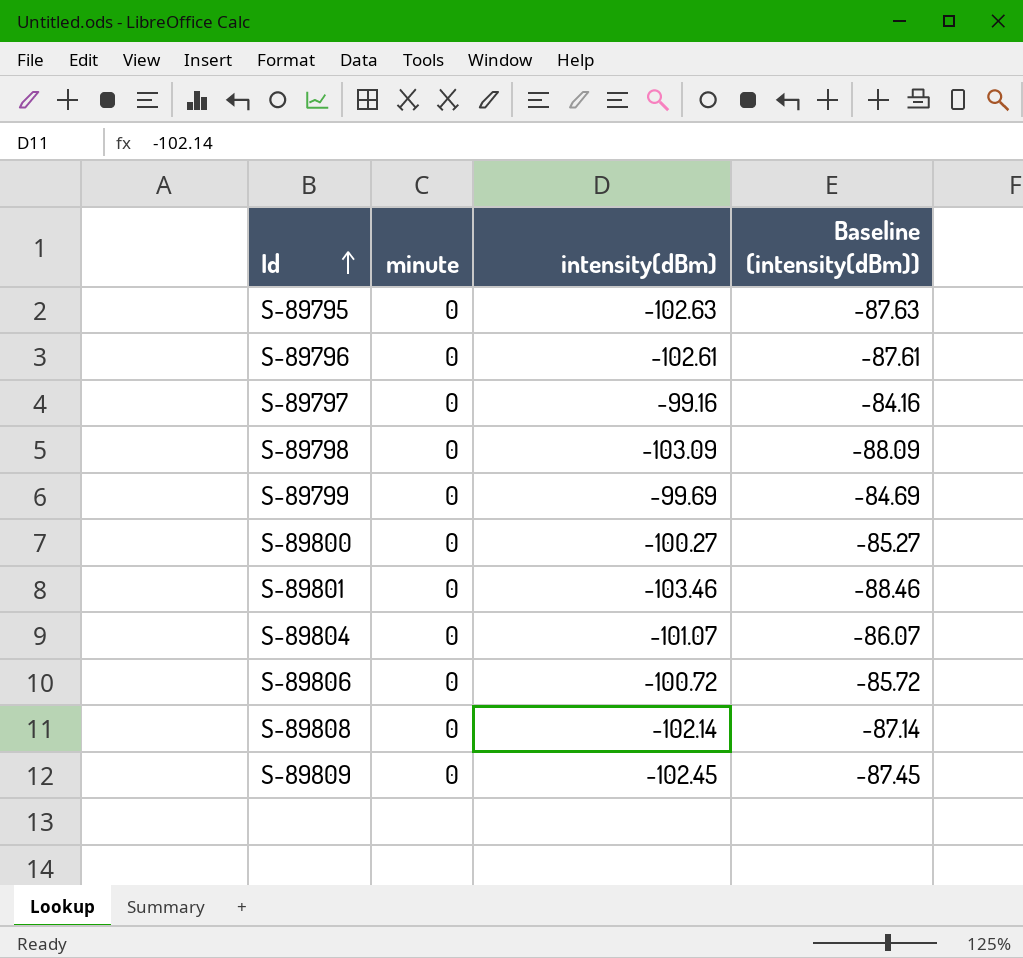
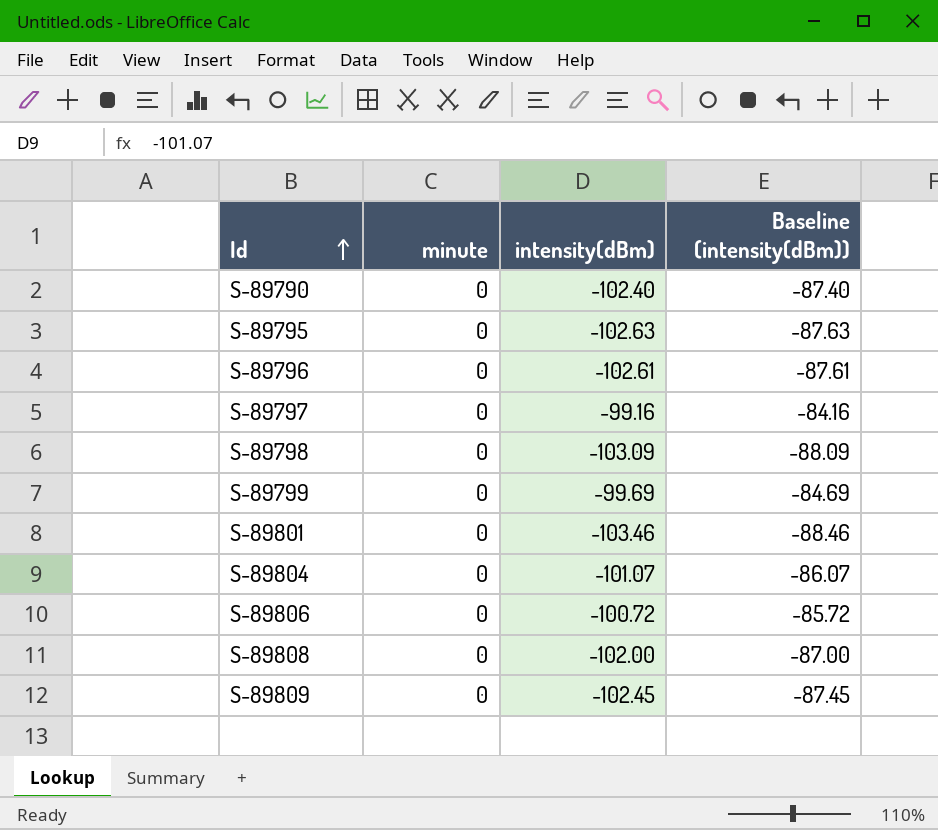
row S-89800: 0 | -100.27 | -85.27 -> none
row S-89790: none -> 0 | -102.40 | -87.40
S-89808 | intensity(dBm): -102.14 -> -102.00
S-89808 | Baseline (intensity(dBm)): -87.14 -> -87.00

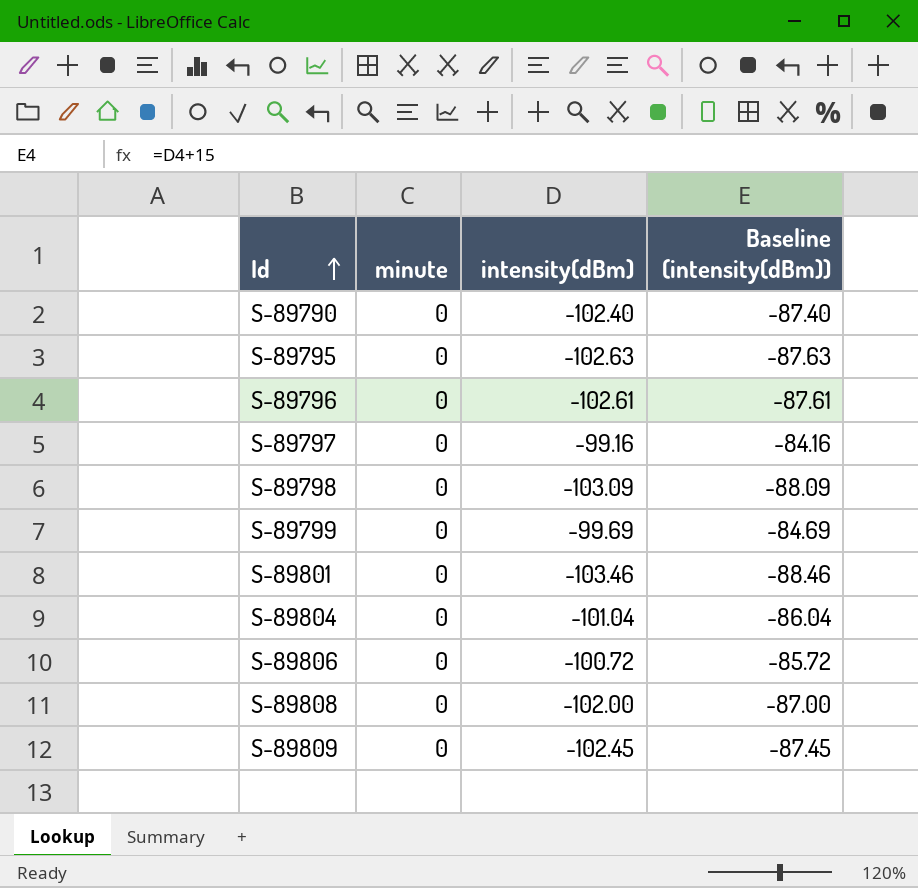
S-89804 | intensity(dBm): -101.07 -> -101.04
S-89804 | Baseline (intensity(dBm)): -86.07 -> -86.04

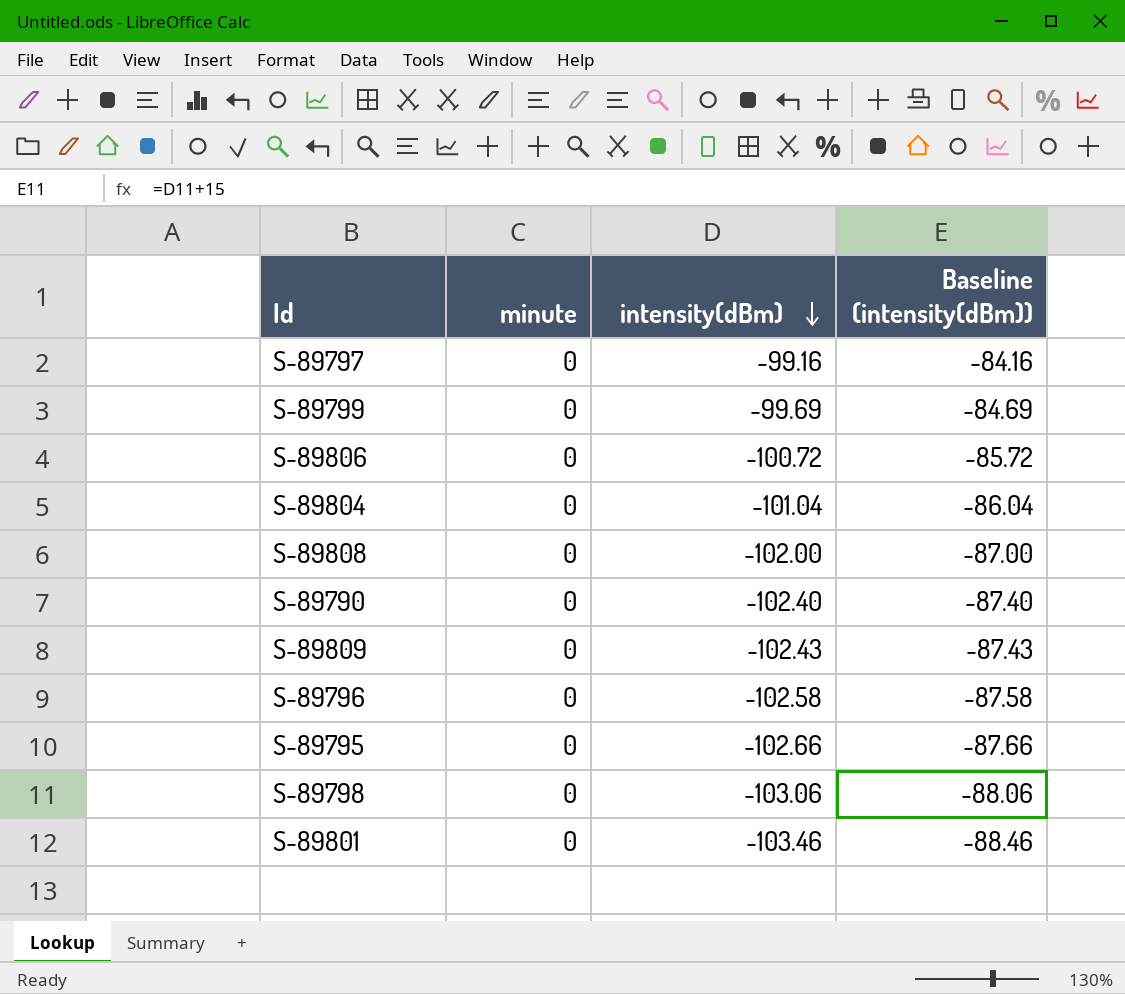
row order: Id ascending -> intensity(dBm) descending
S-89809 | intensity(dBm): -102.45 -> -102.43
S-89809 | Baseline (intensity(dBm)): -87.45 -> -87.43
S-89796 | intensity(dBm): -102.61 -> -102.58
S-89796 | Baseline (intensity(dBm)): -87.61 -> -87.58
S-89795 | intensity(dBm): -102.63 -> -102.66
S-89795 | Baseline (intensity(dBm)): -87.63 -> -87.66
S-89798 | intensity(dBm): -103.09 -> -103.06
S-89798 | Baseline (intensity(dBm)): -88.09 -> -88.06

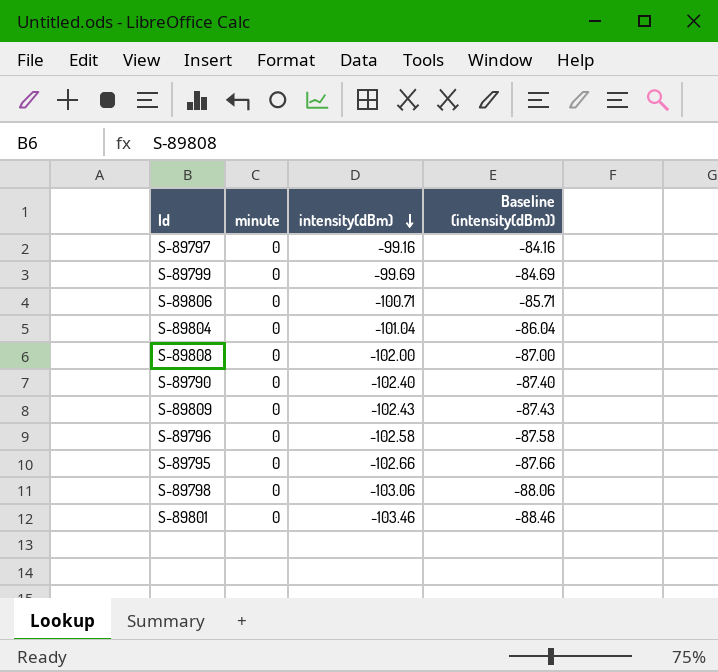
S-89806 | intensity(dBm): -100.72 -> -100.71
S-89806 | Baseline (intensity(dBm)): -85.72 -> -85.71

